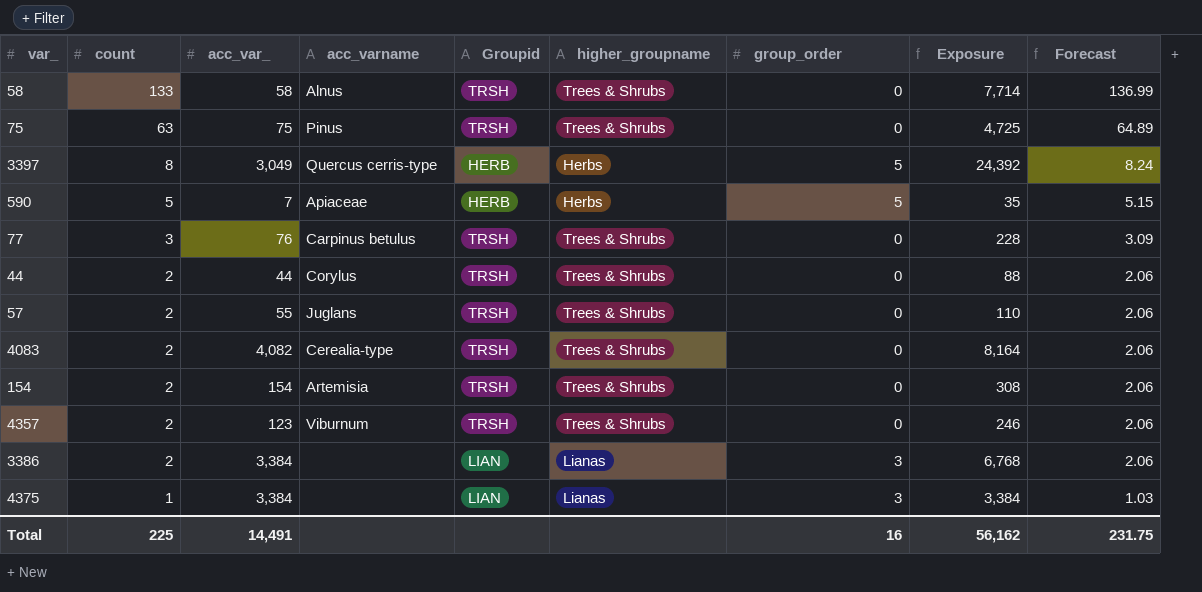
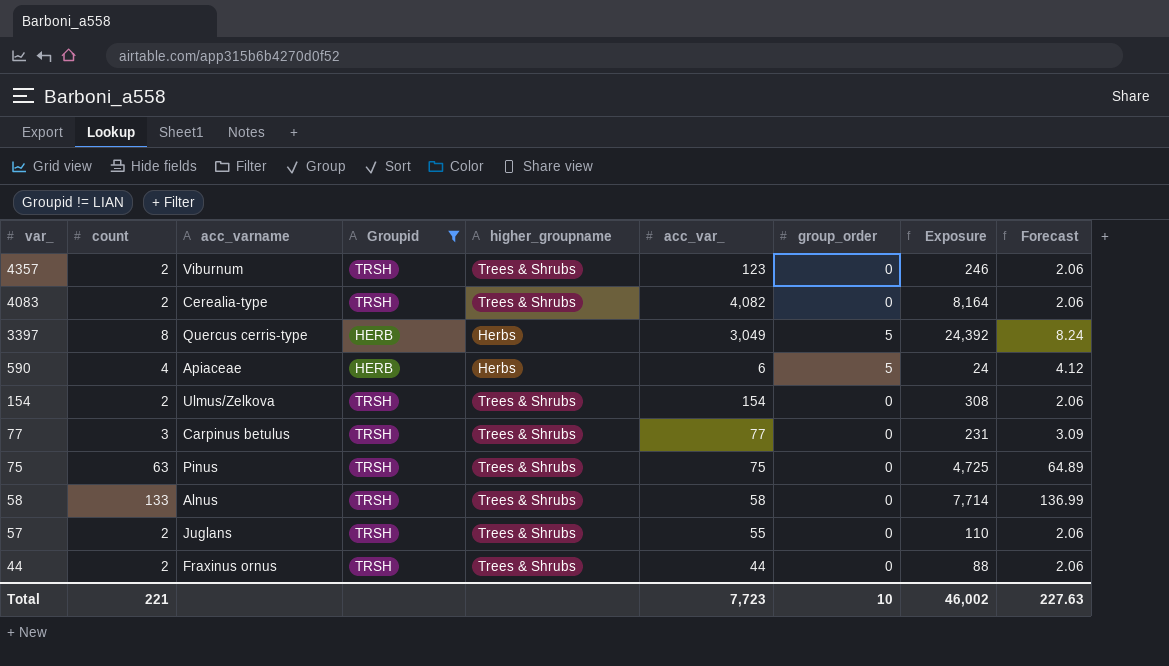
filter: none -> Groupid != LIAN
row order: count descending -> var_ descending
column acc_var_ | position: 3 -> 6
590 | count: 5 -> 4
590 | acc_var_: 7 -> 6
590 | Exposure: 35 -> 24
590 | Forecast: 5.15 -> 4.12
154 | acc_varname: Artemisia -> Ulmus/Zelkova
77 | acc_var_: 76 -> 77
77 | Exposure: 228 -> 231
44 | acc_varname: Corylus -> Fraxinus ornus
Total | count: 225 -> 221
Total | acc_var_: 14,491 -> 7,723
Total | group_order: 16 -> 10
Total | Exposure: 56,162 -> 46,002
Total | Forecast: 231.75 -> 227.63

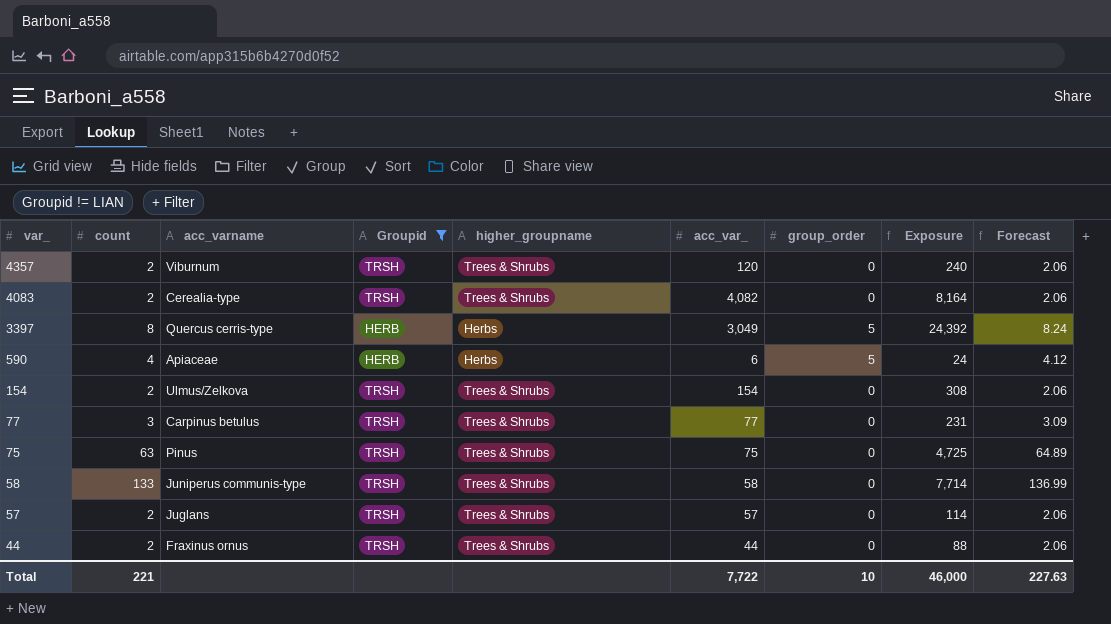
4357 | acc_var_: 123 -> 120
4357 | Exposure: 246 -> 240
58 | acc_varname: Alnus -> Juniperus communis-type
57 | acc_var_: 55 -> 57
57 | Exposure: 110 -> 114
Total | acc_var_: 7,723 -> 7,722
Total | Exposure: 46,002 -> 46,000

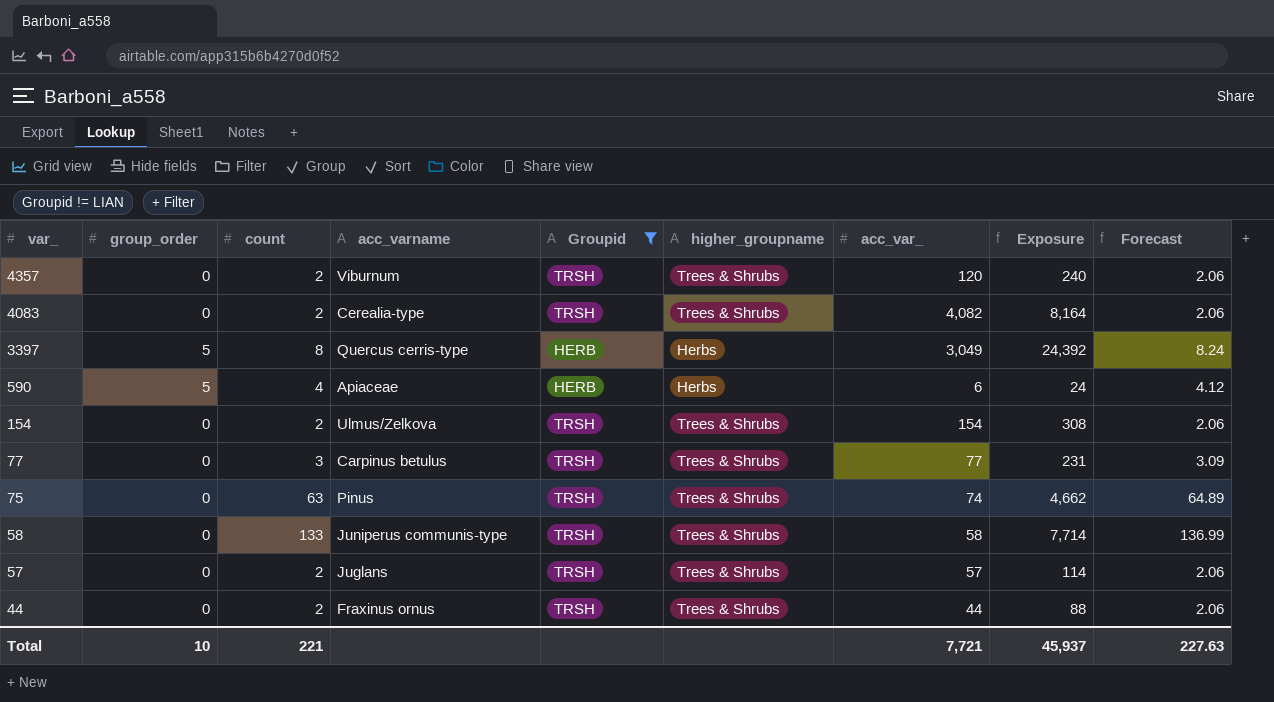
column group_order | position: 7 -> 2
75 | acc_var_: 75 -> 74
75 | Exposure: 4,725 -> 4,662
Total | acc_var_: 7,722 -> 7,721
Total | Exposure: 46,000 -> 45,937

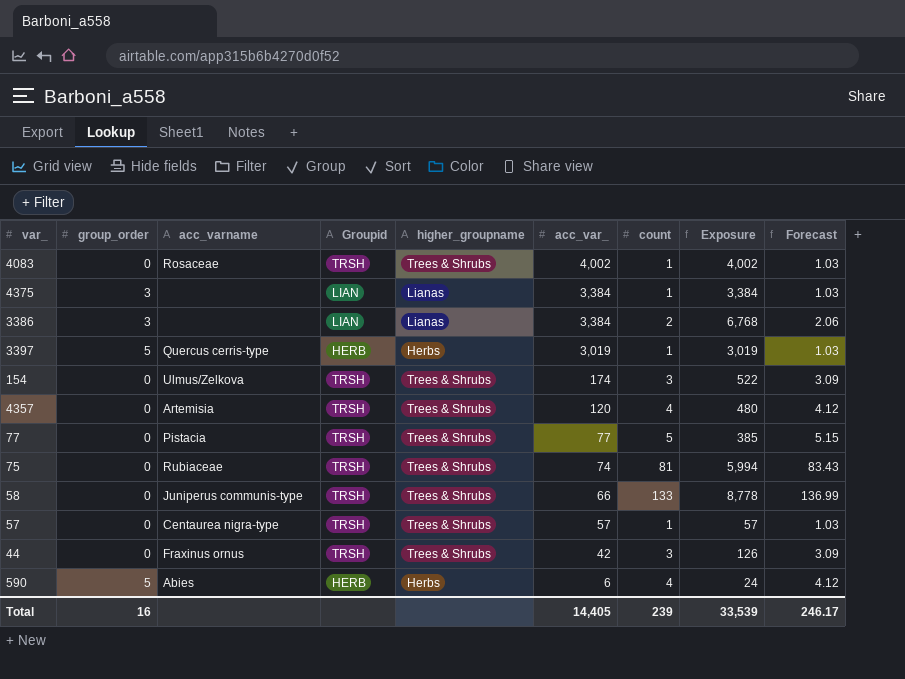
filter: Groupid != LIAN -> none
row order: var_ descending -> acc_var_ descending
column count | position: 3 -> 7
4083 | acc_varname: Cerealia-type -> Rosaceae
4083 | acc_var_: 4,082 -> 4,002
4083 | count: 2 -> 1
4083 | Exposure: 8,164 -> 4,002
4083 | Forecast: 2.06 -> 1.03
3397 | acc_var_: 3,049 -> 3,019
3397 | count: 8 -> 1
3397 | Exposure: 24,392 -> 3,019
3397 | Forecast: 8.24 -> 1.03
154 | acc_var_: 154 -> 174
154 | count: 2 -> 3
154 | Exposure: 308 -> 522
154 | Forecast: 2.06 -> 3.09
4357 | acc_varname: Viburnum -> Artemisia
4357 | count: 2 -> 4
4357 | Exposure: 240 -> 480
4357 | Forecast: 2.06 -> 4.12
77 | acc_varname: Carpinus betulus -> Pistacia
77 | count: 3 -> 5
77 | Exposure: 231 -> 385
77 | Forecast: 3.09 -> 5.15
75 | acc_varname: Pinus -> Rubiaceae
75 | count: 63 -> 81
75 | Exposure: 4,662 -> 5,994
75 | Forecast: 64.89 -> 83.43
58 | acc_var_: 58 -> 66
58 | Exposure: 7,714 -> 8,778
57 | acc_varname: Juglans -> Centaurea nigra-type
57 | count: 2 -> 1
57 | Exposure: 114 -> 57
57 | Forecast: 2.06 -> 1.03
44 | acc_var_: 44 -> 42
44 | count: 2 -> 3
44 | Exposure: 88 -> 126
44 | Forecast: 2.06 -> 3.09
590 | acc_varname: Apiaceae -> Abies
Total | group_order: 10 -> 16
Total | acc_var_: 7,721 -> 14,405
Total | count: 221 -> 239
Total | Exposure: 45,937 -> 33,539
Total | Forecast: 227.63 -> 246.17

